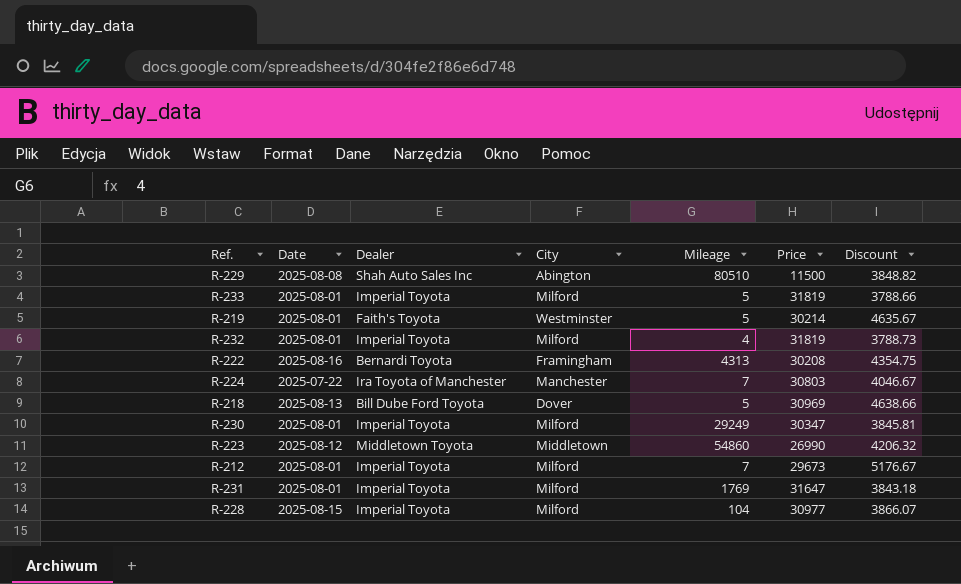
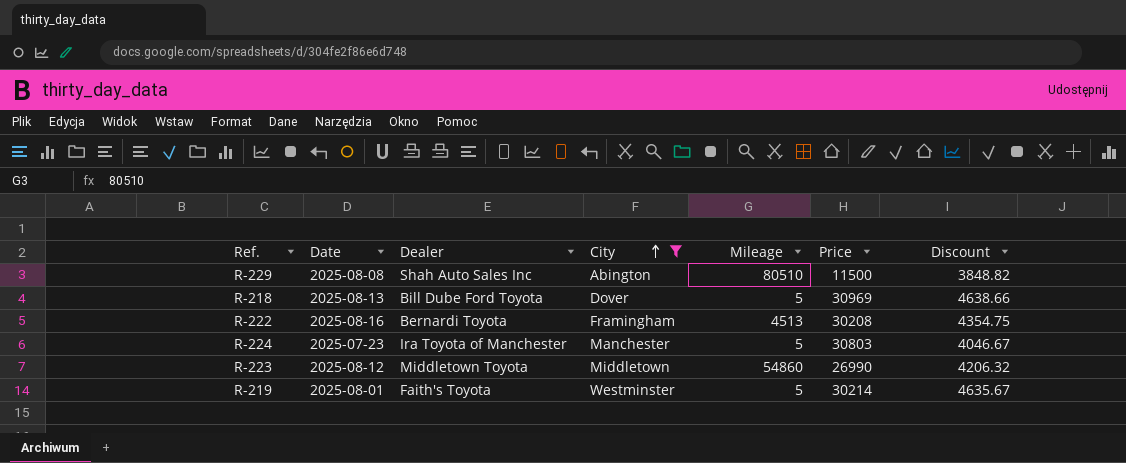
filter: none -> City != Milford
row order: none -> City ascending
R-222 | Mileage: 4313 -> 4513
R-224 | Date: 2025-07-22 -> 2025-07-23
R-224 | Mileage: 7 -> 5

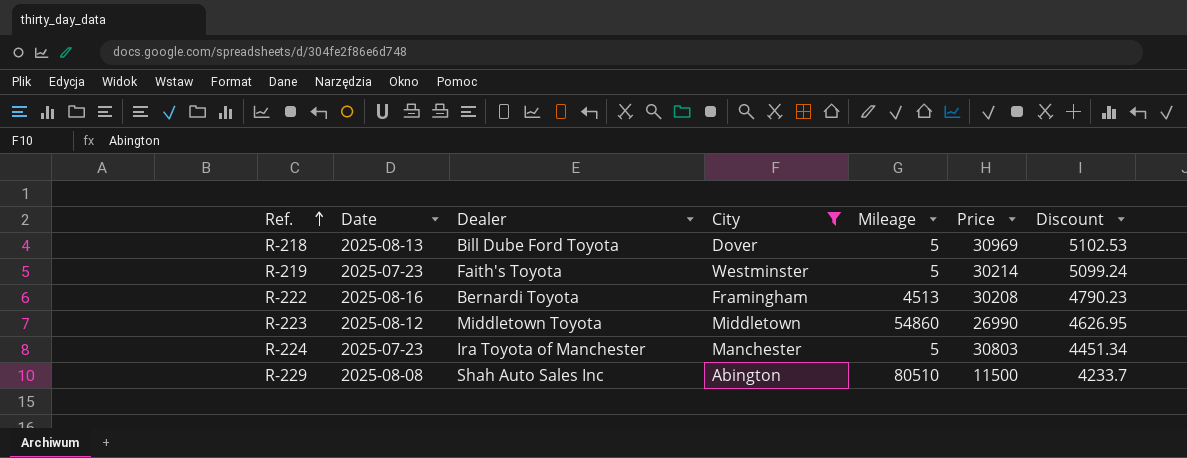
row order: City ascending -> Ref. ascending
R-218 | Discount: 4638.66 -> 5102.53
R-219 | Date: 2025-08-01 -> 2025-07-23
R-219 | Discount: 4635.67 -> 5099.24
R-222 | Discount: 4354.75 -> 4790.23
R-223 | Discount: 4206.32 -> 4626.95
R-224 | Discount: 4046.67 -> 4451.34
R-229 | Discount: 3848.82 -> 4233.7

